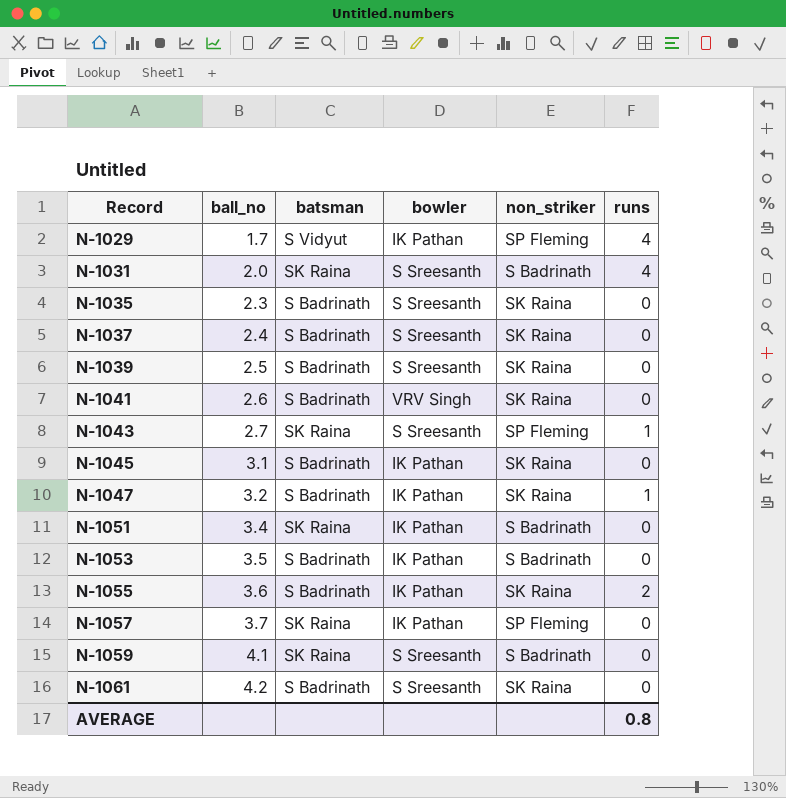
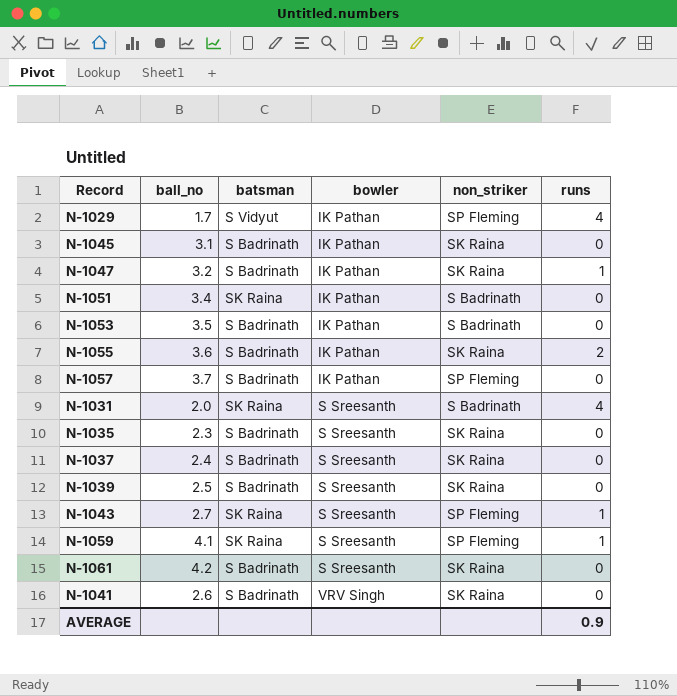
row order: Record ascending -> bowler ascending
N-1057 | batsman: SK Raina -> S Badrinath
N-1059 | non_striker: S Badrinath -> SP Fleming
N-1059 | runs: 0 -> 1
AVERAGE | runs: 0.8 -> 0.9

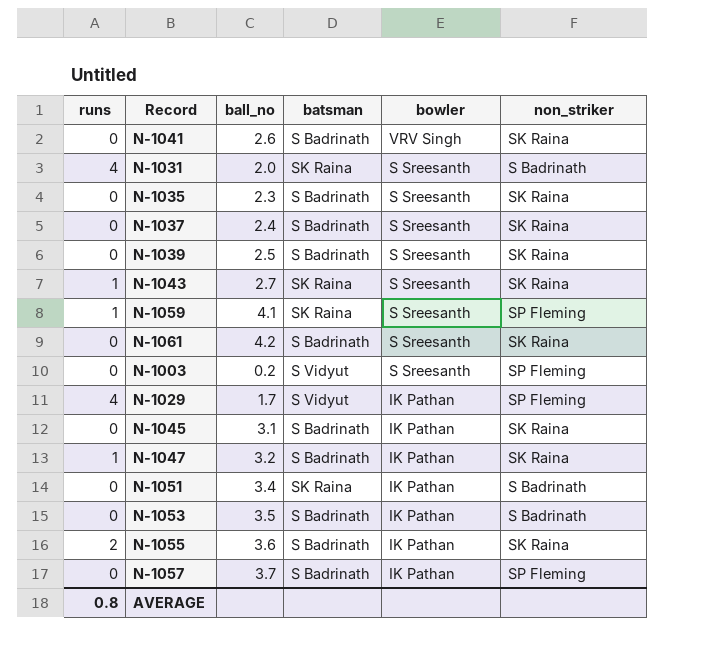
row order: bowler ascending -> bowler descending
column runs | position: 6 -> 1
N-1043 | non_striker: SP Fleming -> SK Raina
row N-1003: none -> 0 | 0.2 | S Vidyut | S Sreesanth | SP Fleming
AVERAGE | runs: 0.9 -> 0.8

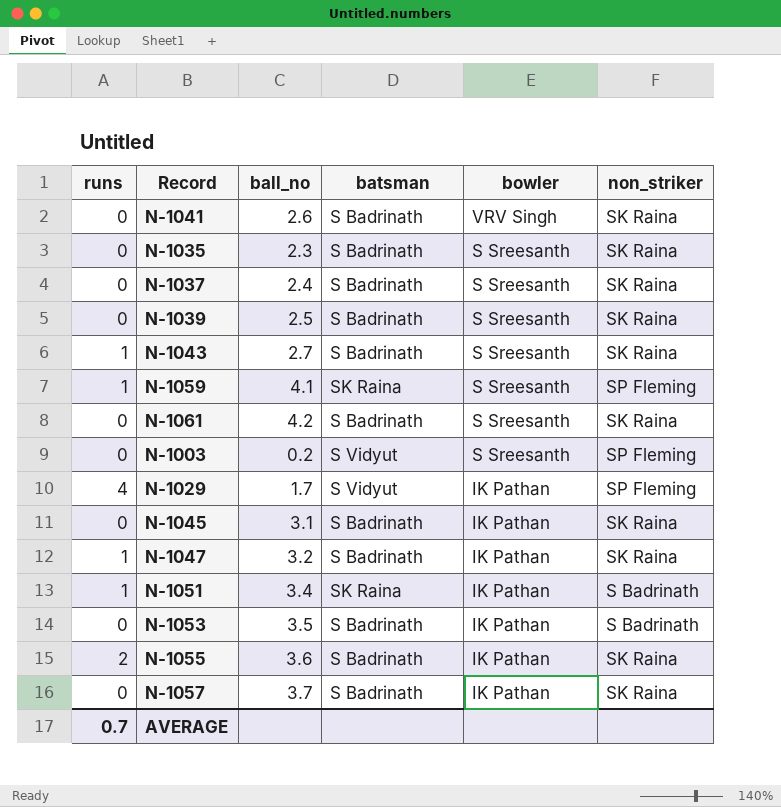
row N-1031: 4 | 2.0 | SK Raina | S Sreesanth | S Badrinath -> none
N-1043 | batsman: SK Raina -> S Badrinath
N-1051 | runs: 0 -> 1
N-1057 | non_striker: SP Fleming -> SK Raina
AVERAGE | runs: 0.8 -> 0.7

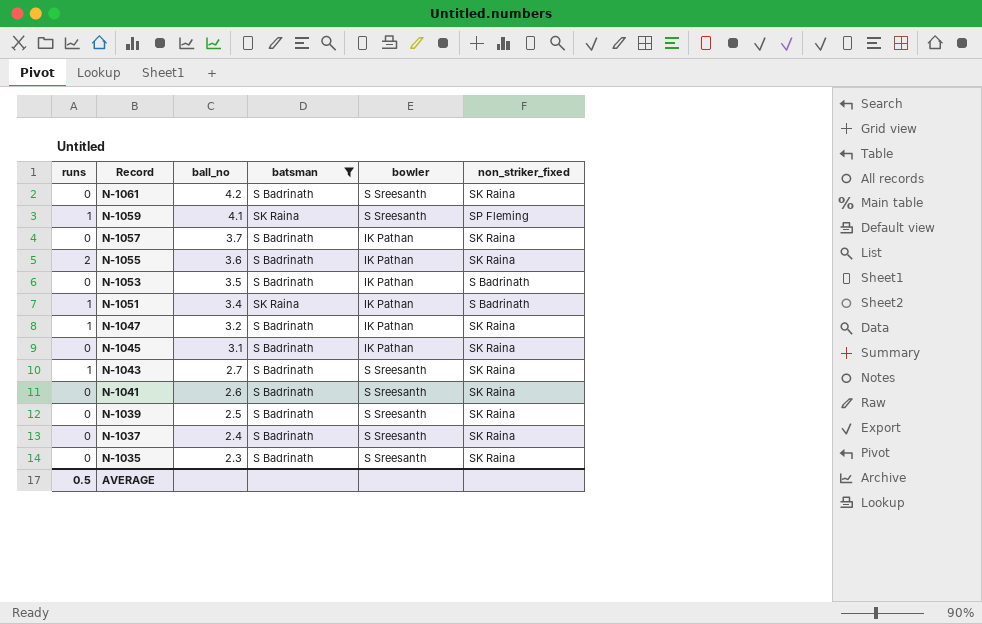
filter: none -> batsman != S Vidyut
row order: bowler descending -> Record descending
column name: non_striker -> non_striker_fixed
N-1041 | bowler: VRV Singh -> S Sreesanth
AVERAGE | runs: 0.7 -> 0.5

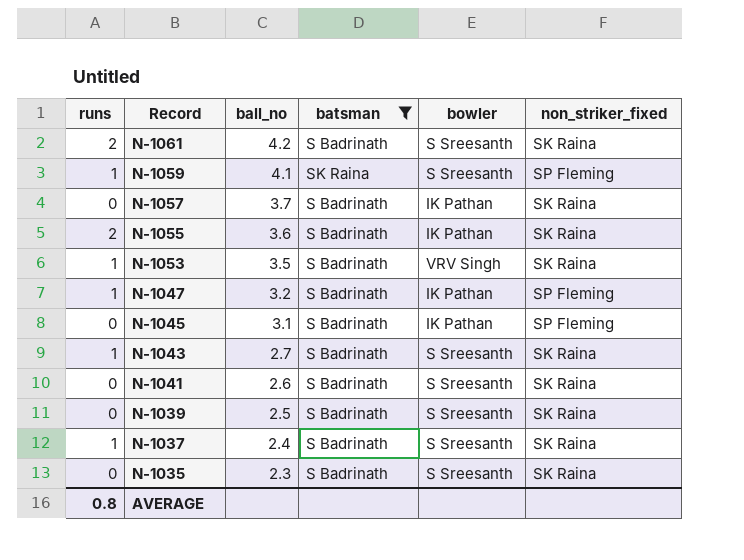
row N-1051: 1 | 3.4 | SK Raina | IK Pathan | S Badrinath -> none
N-1061 | runs: 0 -> 2
N-1053 | runs: 0 -> 1
N-1053 | bowler: IK Pathan -> VRV Singh
N-1053 | non_striker_fixed: S Badrinath -> SK Raina
N-1047 | non_striker_fixed: SK Raina -> SP Fleming
N-1045 | non_striker_fixed: SK Raina -> SP Fleming
N-1037 | runs: 0 -> 1
AVERAGE | runs: 0.5 -> 0.8

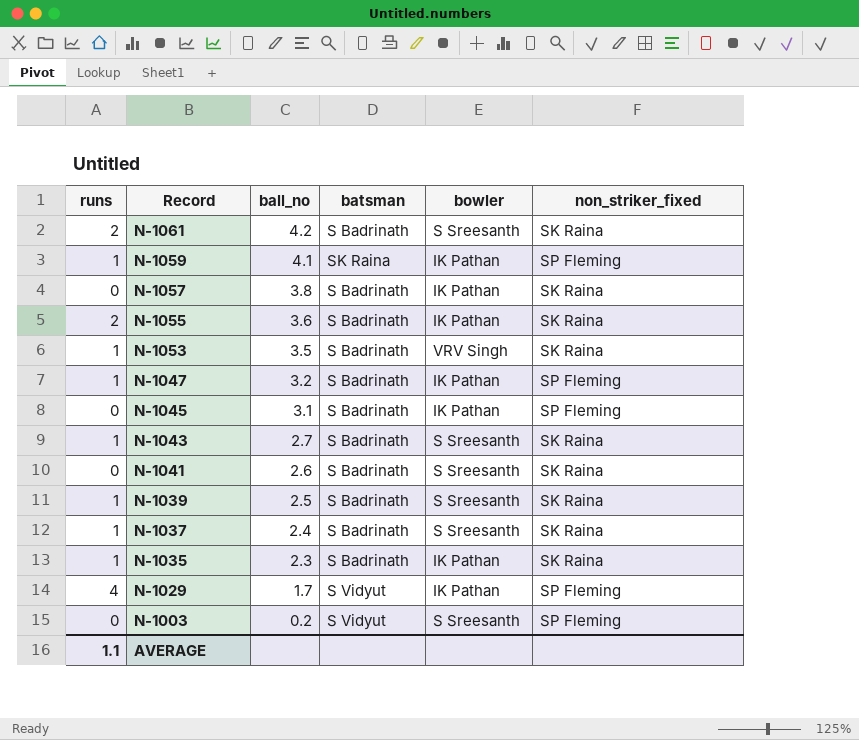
filter: batsman != S Vidyut -> none
N-1059 | bowler: S Sreesanth -> IK Pathan
N-1057 | ball_no: 3.7 -> 3.8
N-1039 | runs: 0 -> 1
N-1035 | runs: 0 -> 1
N-1035 | bowler: S Sreesanth -> IK Pathan
AVERAGE | runs: 0.8 -> 1.1

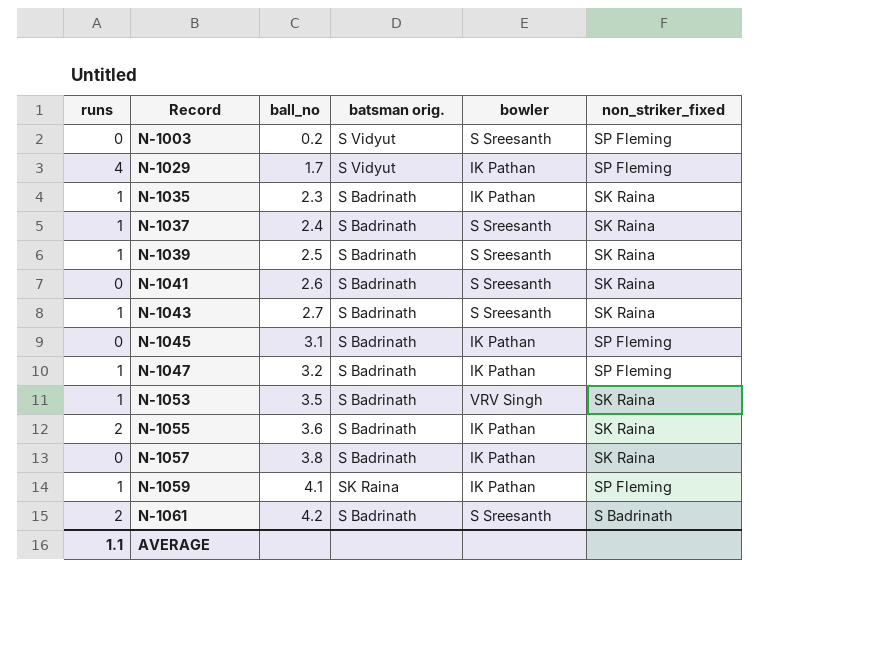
row order: Record descending -> Record ascending
column name: batsman -> batsman orig.
N-1061 | non_striker_fixed: SK Raina -> S Badrinath

